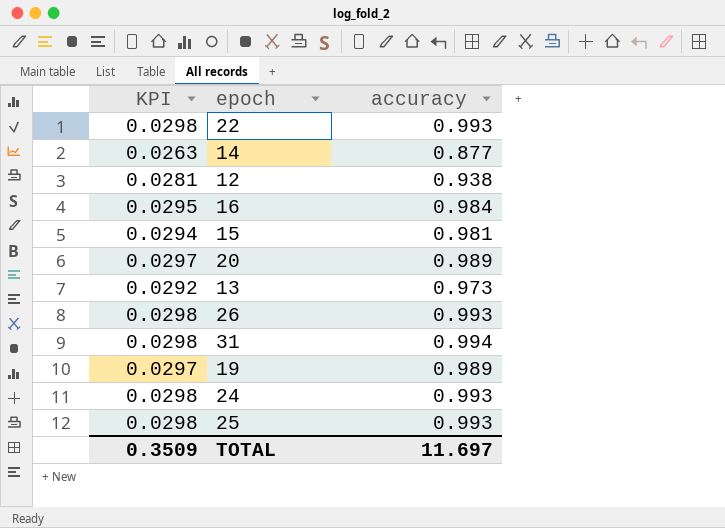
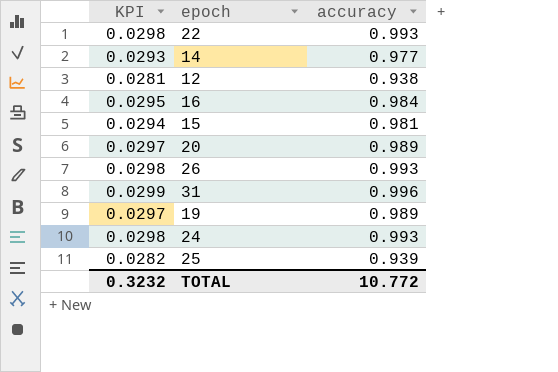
row 13: 0.0292 | 0.973 -> none
14 | KPI: 0.0263 -> 0.0293
14 | accuracy: 0.877 -> 0.977
31 | KPI: 0.0298 -> 0.0299
31 | accuracy: 0.994 -> 0.996
25 | KPI: 0.0298 -> 0.0282
25 | accuracy: 0.993 -> 0.939
TOTAL | KPI: 0.3509 -> 0.3232
TOTAL | accuracy: 11.697 -> 10.772

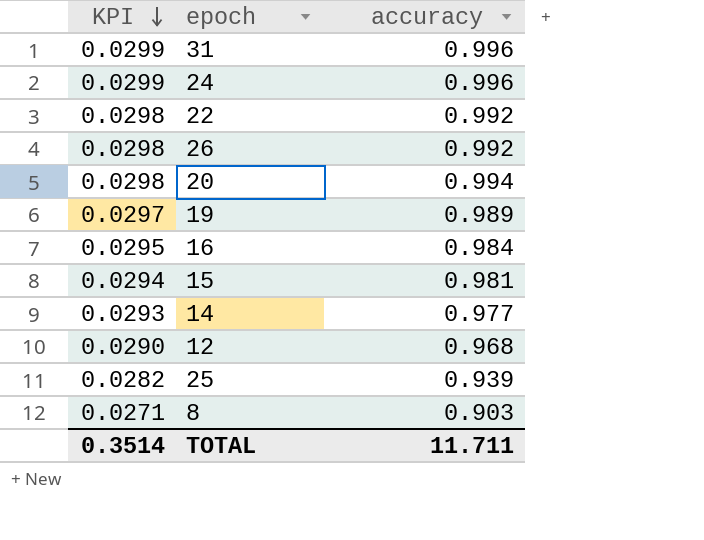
row order: none -> KPI descending
24 | KPI: 0.0298 -> 0.0299
24 | accuracy: 0.993 -> 0.996
22 | accuracy: 0.993 -> 0.992
26 | accuracy: 0.993 -> 0.992
20 | KPI: 0.0297 -> 0.0298
20 | accuracy: 0.989 -> 0.994
12 | KPI: 0.0281 -> 0.0290
12 | accuracy: 0.938 -> 0.968
row 8: none -> 0.0271 | 0.903
TOTAL | KPI: 0.3232 -> 0.3514
TOTAL | accuracy: 10.772 -> 11.711

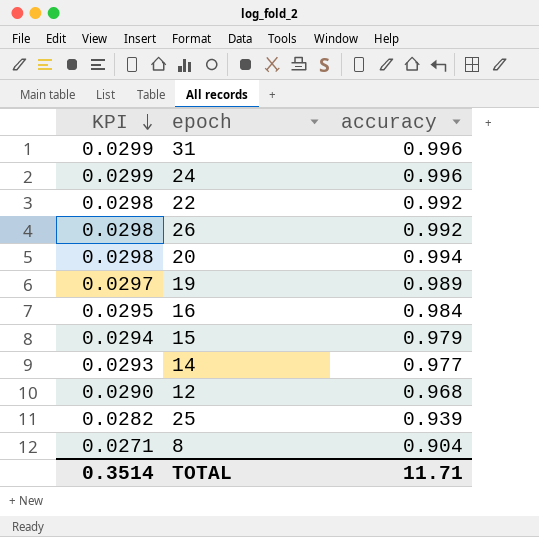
15 | accuracy: 0.981 -> 0.979
8 | accuracy: 0.903 -> 0.904
TOTAL | accuracy: 11.711 -> 11.71

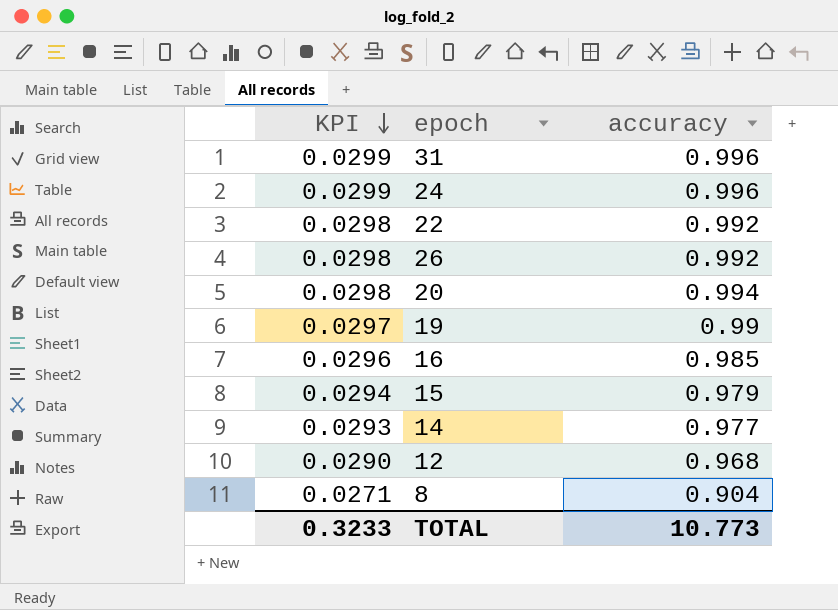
row 25: 0.0282 | 0.939 -> none
19 | accuracy: 0.989 -> 0.99
16 | KPI: 0.0295 -> 0.0296
16 | accuracy: 0.984 -> 0.985
TOTAL | KPI: 0.3514 -> 0.3233
TOTAL | accuracy: 11.71 -> 10.773

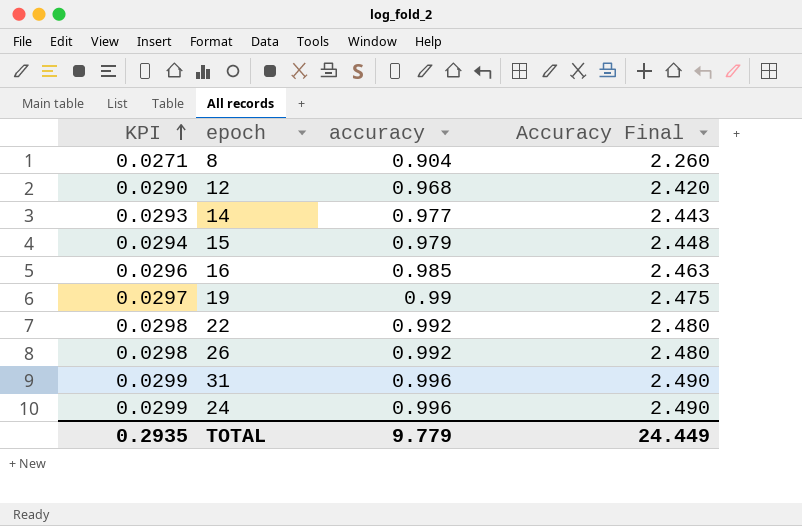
row order: KPI descending -> KPI ascending
column Accuracy Final | formula: none -> [accuracy] * 2.5
row 20: 0.0298 | 0.994 -> none
TOTAL | KPI: 0.3233 -> 0.2935
TOTAL | accuracy: 10.773 -> 9.779

